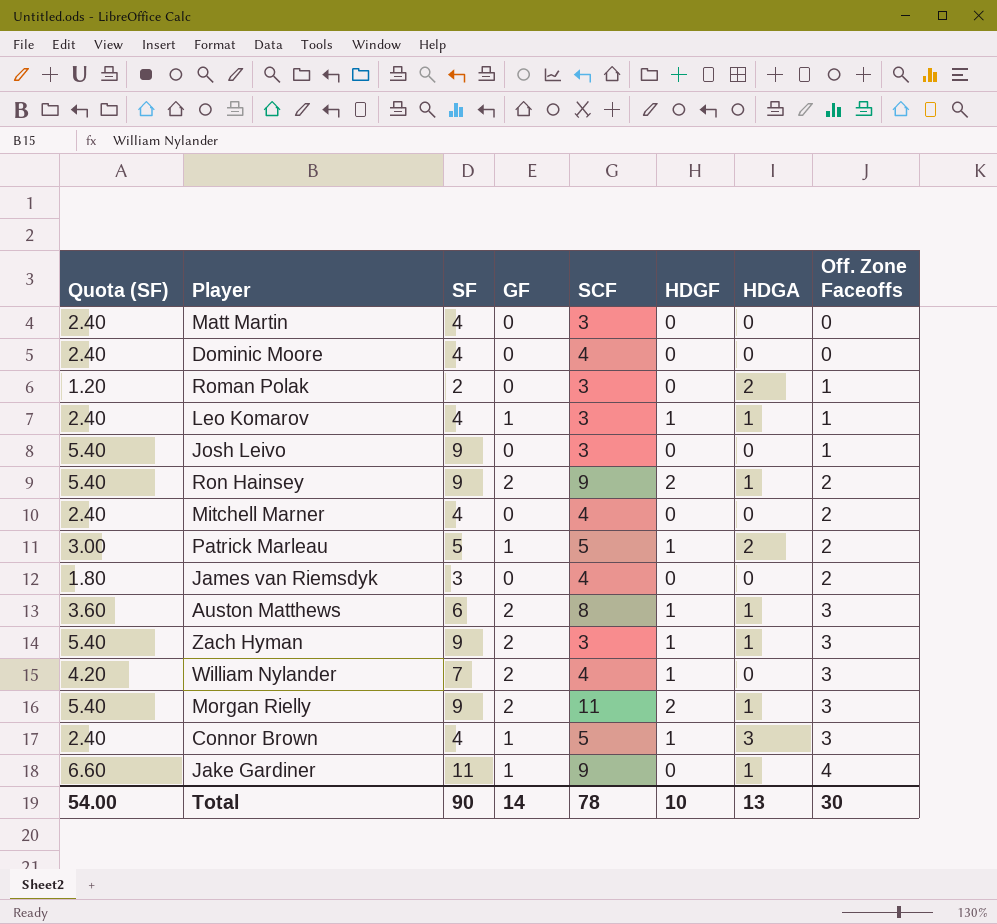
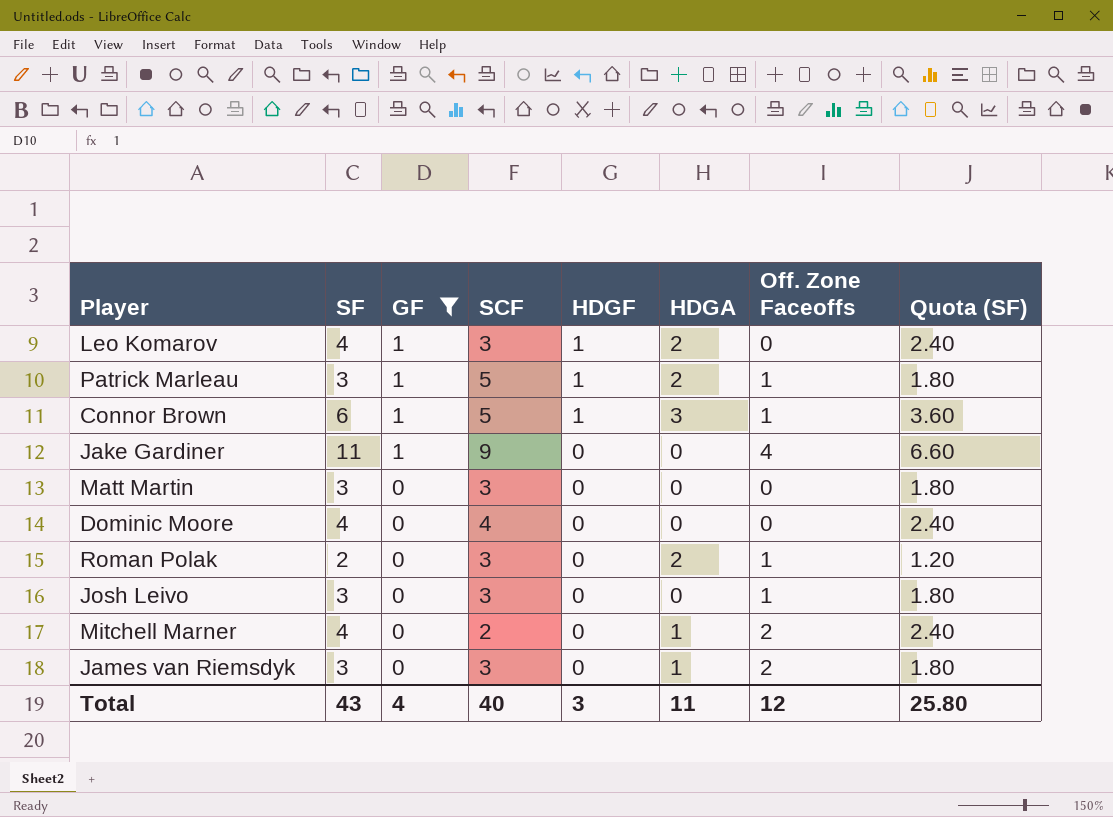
filter: none -> GF != 2
row order: Off. Zone Faceoffs ascending -> GF descending
column Quota (SF) | position: 1 -> 8
Leo Komarov | HDGA: 1 -> 2
Leo Komarov | Off. Zone Faceoffs: 1 -> 0
Patrick Marleau | SF: 5 -> 3
Patrick Marleau | Off. Zone Faceoffs: 2 -> 1
Patrick Marleau | Quota (SF): 3.00 -> 1.80
Connor Brown | SF: 4 -> 6
Connor Brown | Off. Zone Faceoffs: 3 -> 1
Connor Brown | Quota (SF): 2.40 -> 3.60
Jake Gardiner | HDGA: 1 -> 0
Matt Martin | SF: 4 -> 3
Matt Martin | Quota (SF): 2.40 -> 1.80
Josh Leivo | SF: 9 -> 3
Josh Leivo | Quota (SF): 5.40 -> 1.80
Mitchell Marner | SCF: 4 -> 2
Mitchell Marner | HDGA: 0 -> 1
James van Riemsdyk | SCF: 4 -> 3
James van Riemsdyk | HDGA: 0 -> 1
Total | SF: 90 -> 43
Total | GF: 14 -> 4
Total | SCF: 78 -> 40
Total | HDGF: 10 -> 3
Total | HDGA: 13 -> 11
Total | Off. Zone Faceoffs: 30 -> 12
Total | Quota (SF): 54.00 -> 25.80

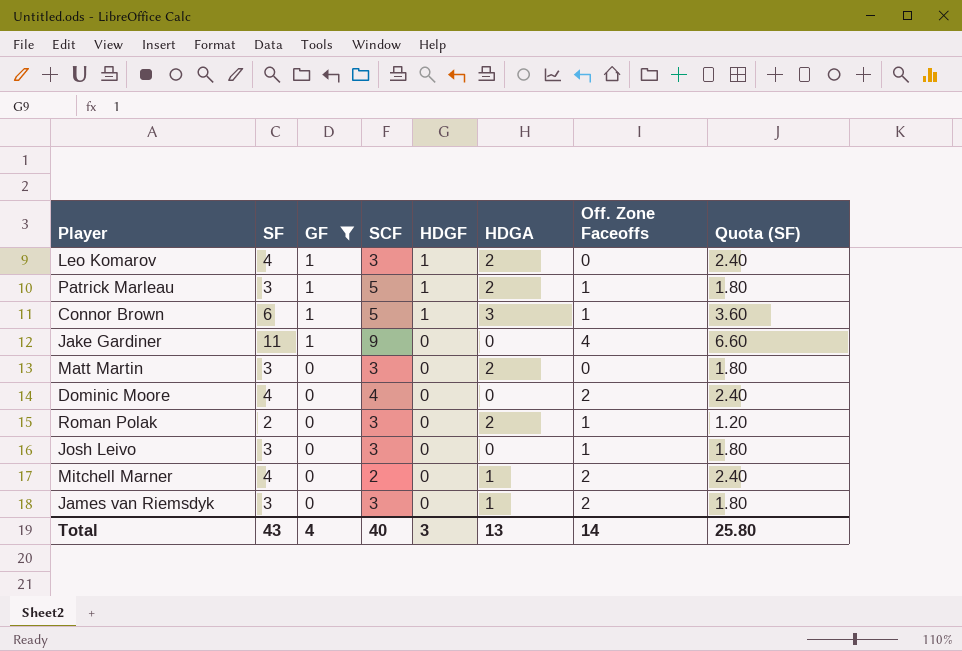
Matt Martin | HDGA: 0 -> 2
Dominic Moore | Off. Zone Faceoffs: 0 -> 2
Total | HDGA: 11 -> 13
Total | Off. Zone Faceoffs: 12 -> 14

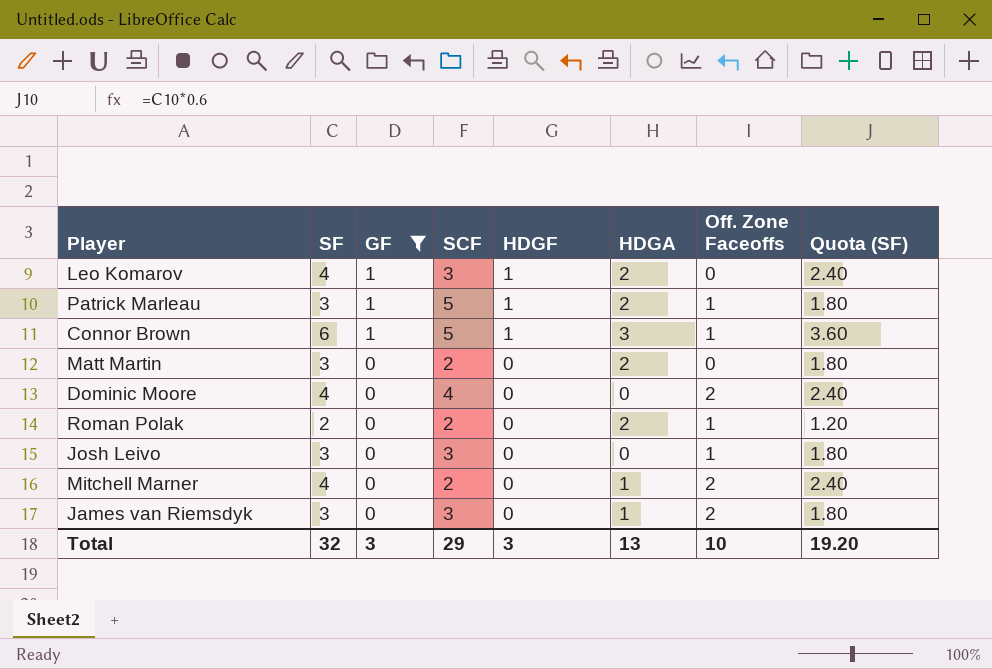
row Jake Gardiner: 11 | 1 | 9 | 0 | 0 | 4 | 6.60 -> none
Matt Martin | SCF: 3 -> 2
Roman Polak | SCF: 3 -> 2
Total | SF: 43 -> 32
Total | GF: 4 -> 3
Total | SCF: 40 -> 29
Total | Off. Zone Faceoffs: 14 -> 10
Total | Quota (SF): 25.80 -> 19.20

